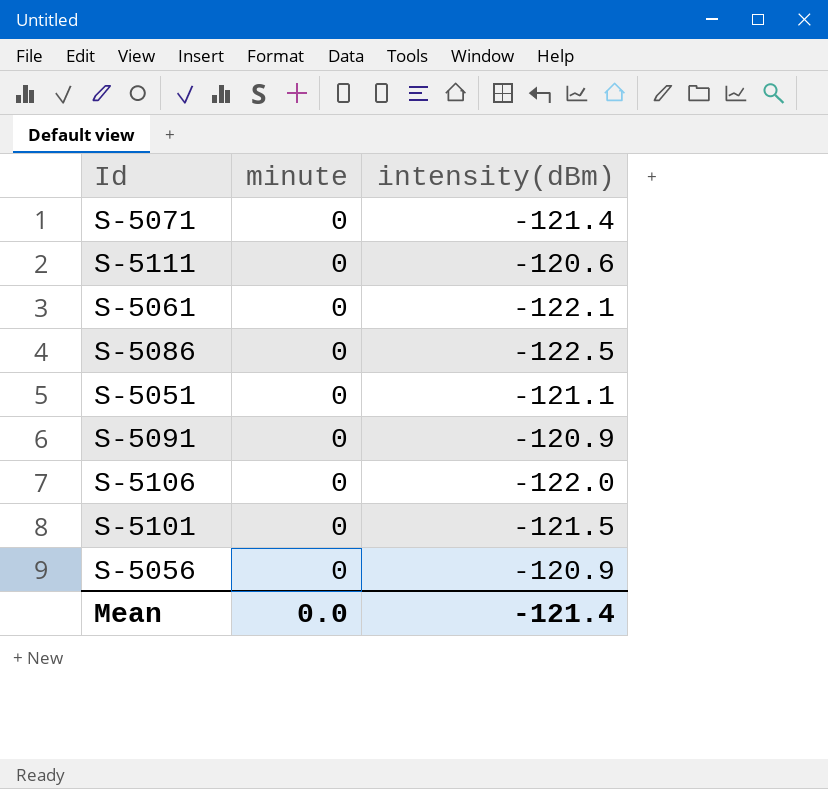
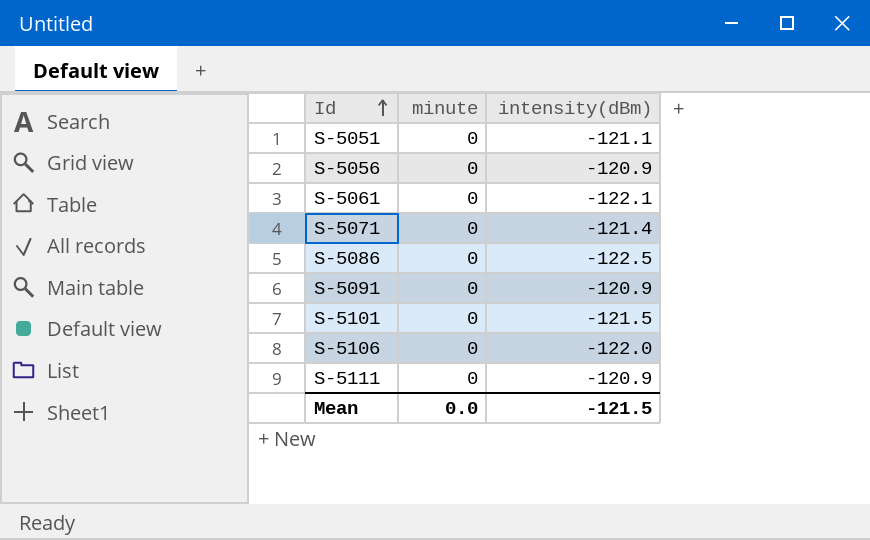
row order: none -> Id ascending
S-5111 | intensity(dBm): -120.6 -> -120.9
Mean | intensity(dBm): -121.4 -> -121.5

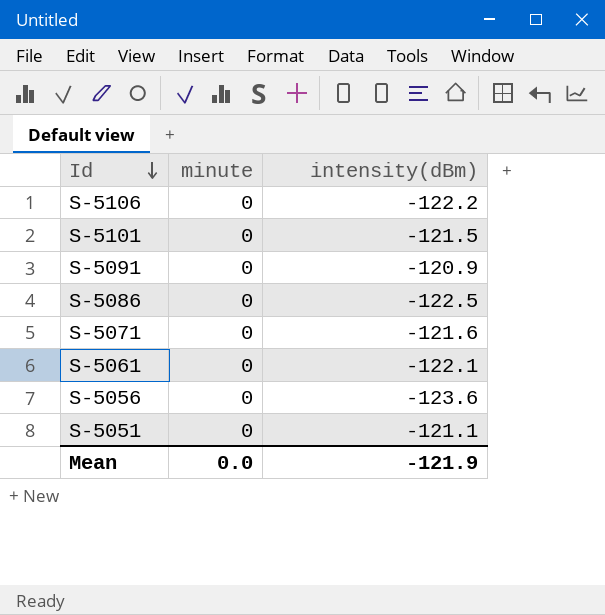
row order: Id ascending -> Id descending
row S-5111: 0 | -120.9 -> none
S-5106 | intensity(dBm): -122.0 -> -122.2
S-5071 | intensity(dBm): -121.4 -> -121.6
S-5056 | intensity(dBm): -120.9 -> -123.6
Mean | intensity(dBm): -121.5 -> -121.9

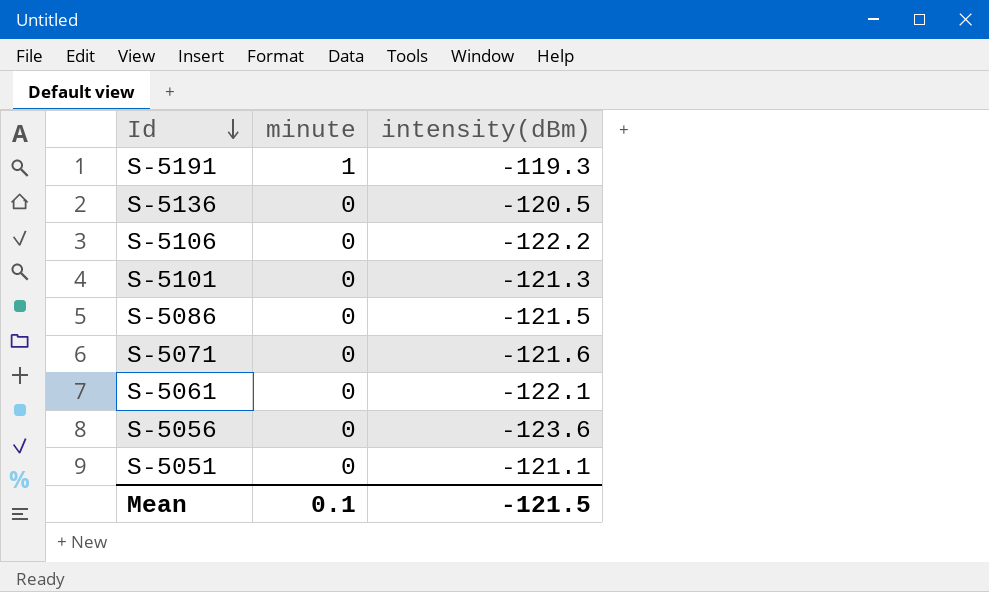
row S-5091: 0 | -120.9 -> none
row S-5191: none -> 1 | -119.3
row S-5136: none -> 0 | -120.5
S-5101 | intensity(dBm): -121.5 -> -121.3
S-5086 | intensity(dBm): -122.5 -> -121.5
Mean | minute: 0.0 -> 0.1
Mean | intensity(dBm): -121.9 -> -121.5

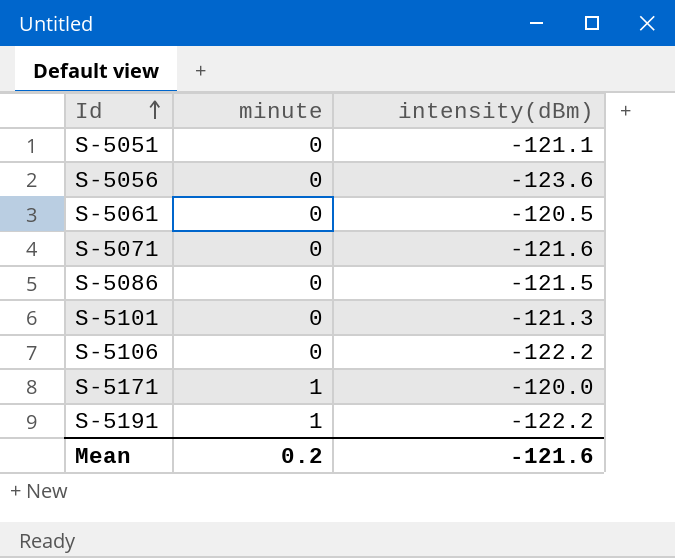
row order: Id descending -> Id ascending
row S-5136: 0 | -120.5 -> none
S-5061 | intensity(dBm): -122.1 -> -120.5
row S-5171: none -> 1 | -120.0
S-5191 | intensity(dBm): -119.3 -> -122.2
Mean | minute: 0.1 -> 0.2
Mean | intensity(dBm): -121.5 -> -121.6

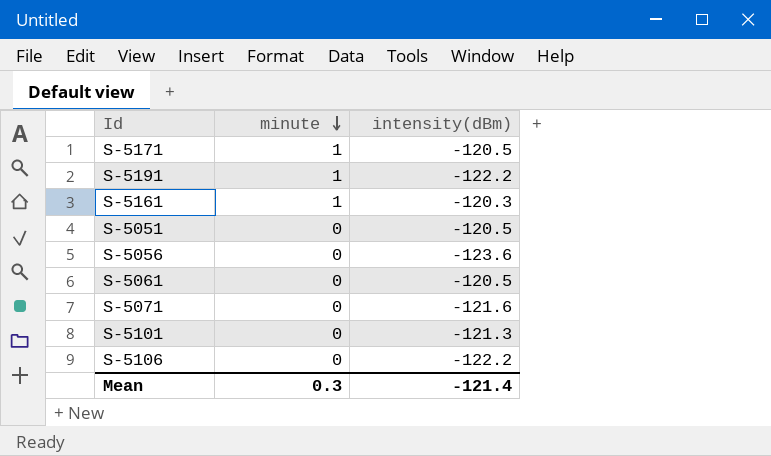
row order: Id ascending -> minute descending
row S-5086: 0 | -121.5 -> none
S-5171 | intensity(dBm): -120.0 -> -120.5
row S-5161: none -> 1 | -120.3
S-5051 | intensity(dBm): -121.1 -> -120.5
Mean | minute: 0.2 -> 0.3
Mean | intensity(dBm): -121.6 -> -121.4

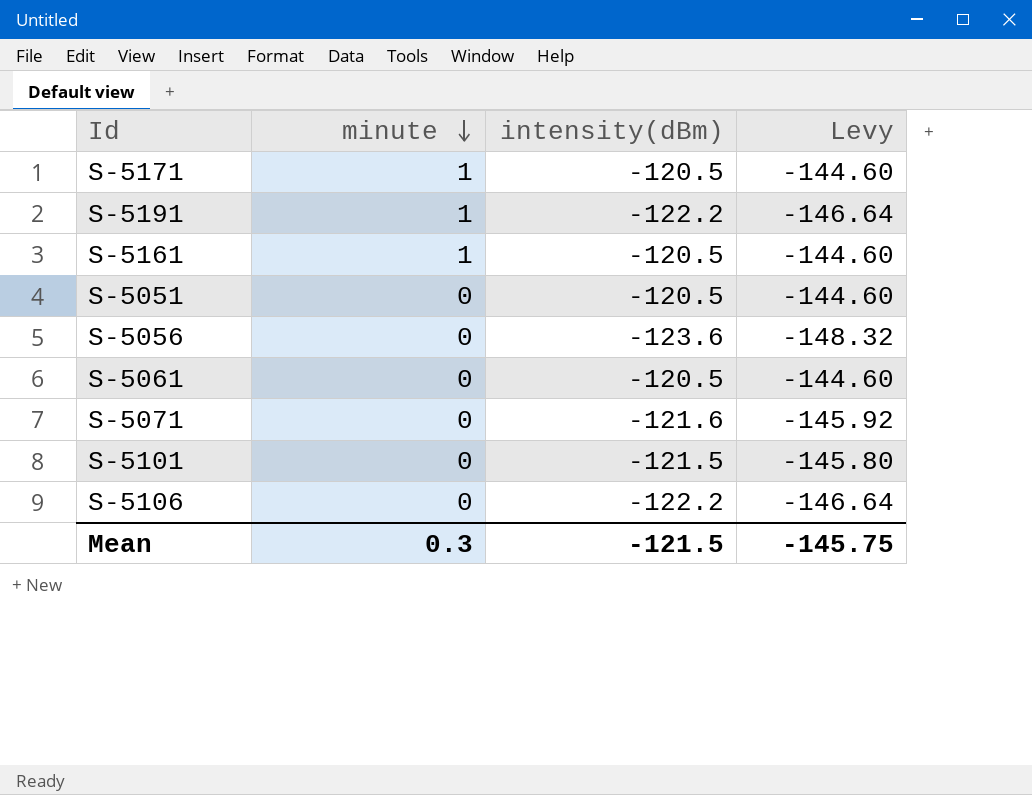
column Levy | formula: none -> [intensity(dBm)] * 1.2
S-5161 | intensity(dBm): -120.3 -> -120.5
S-5101 | intensity(dBm): -121.3 -> -121.5
Mean | intensity(dBm): -121.4 -> -121.5

